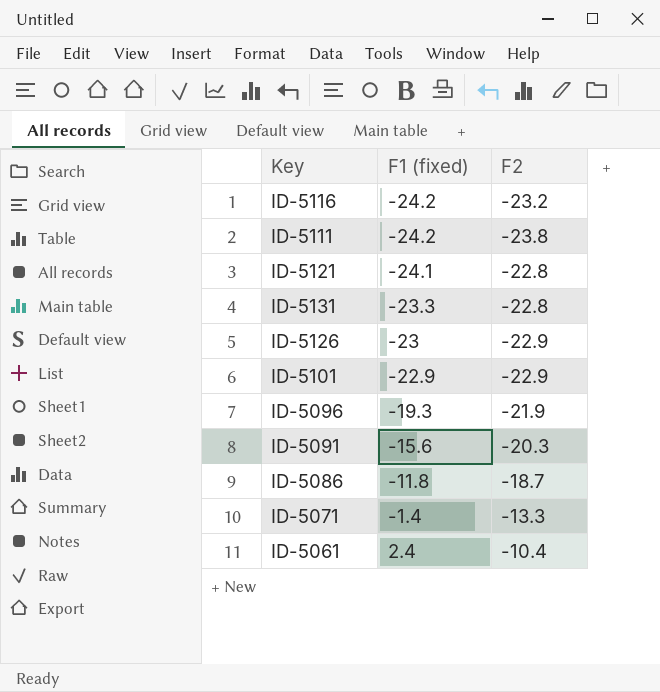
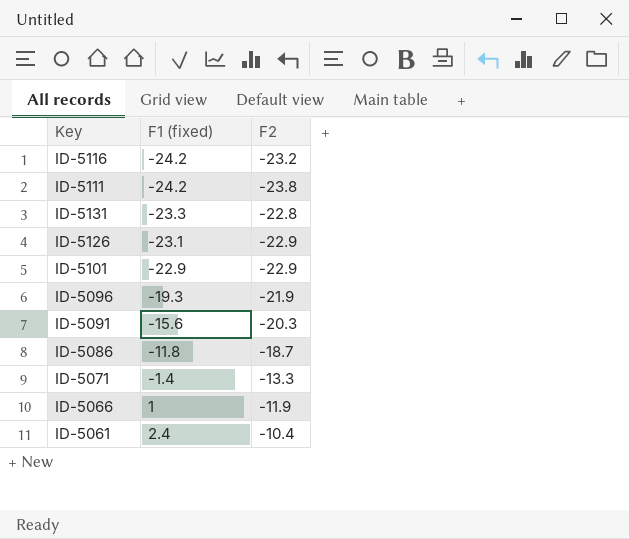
row ID-5121: -24.1 | -22.8 -> none
ID-5126 | F1 (fixed): -23 -> -23.1
row ID-5066: none -> 1 | -11.9

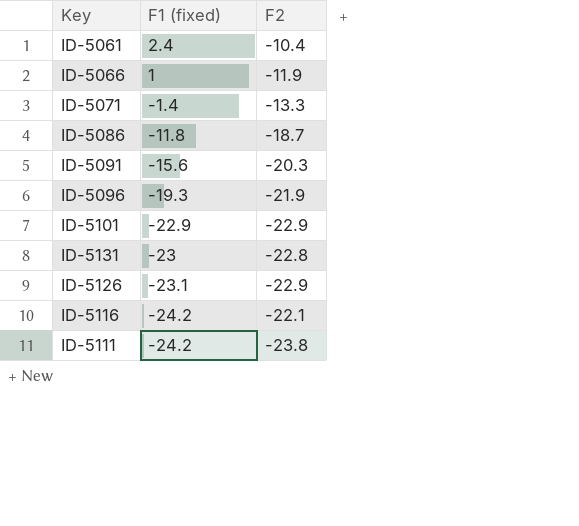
row order: F1 (fixed) ascending -> F1 (fixed) descending
ID-5131 | F1 (fixed): -23.3 -> -23
ID-5116 | F2: -23.2 -> -22.1

